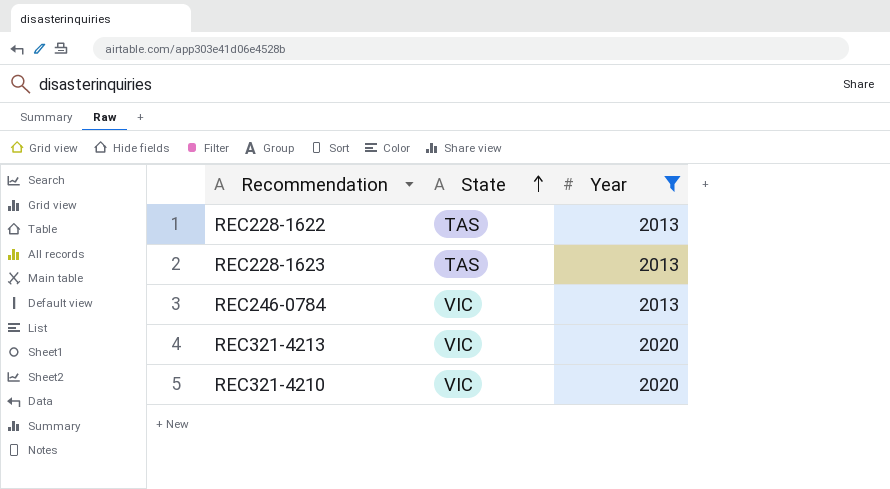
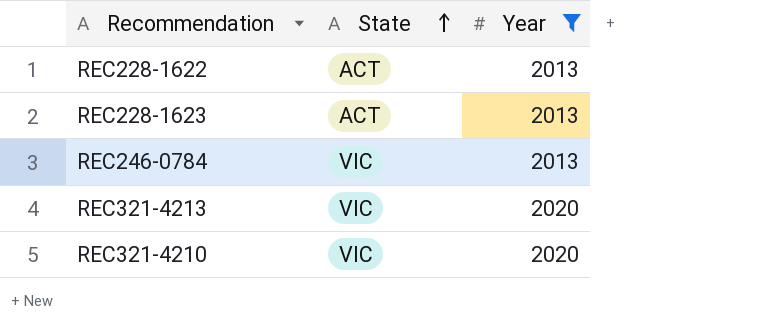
REC228-1622 | State: TAS -> ACT
REC228-1623 | State: TAS -> ACT

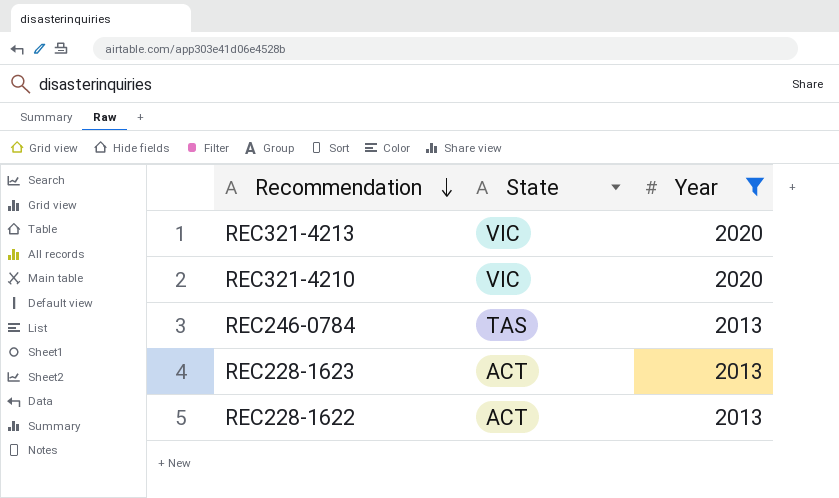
row order: State ascending -> Recommendation descending
REC246-0784 | State: VIC -> TAS

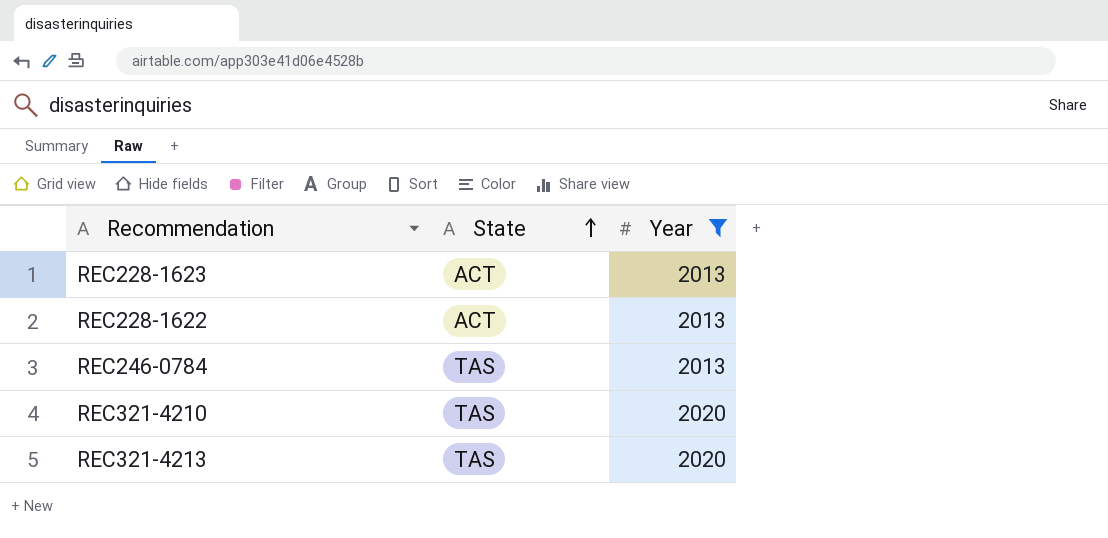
row order: Recommendation descending -> State ascending
REC321-4210 | State: VIC -> TAS
REC321-4213 | State: VIC -> TAS

